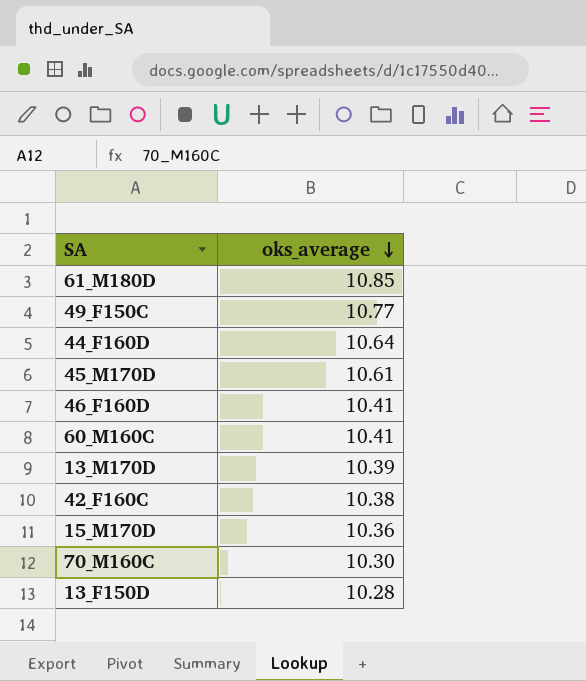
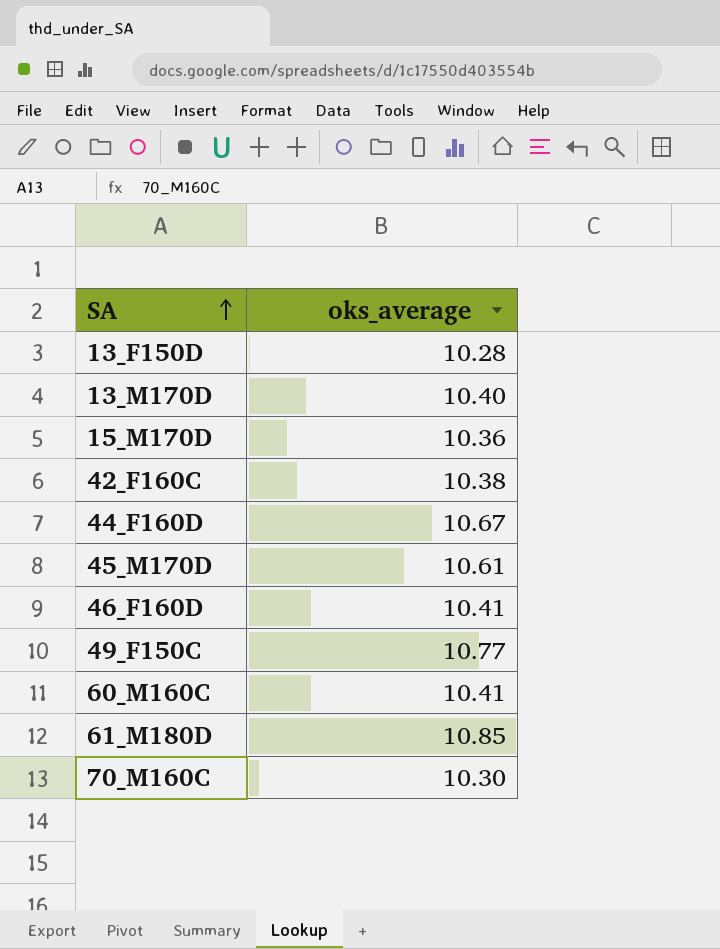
row order: oks_average descending -> SA ascending
13_M170D | oks_average: 10.39 -> 10.40
44_F160D | oks_average: 10.64 -> 10.67

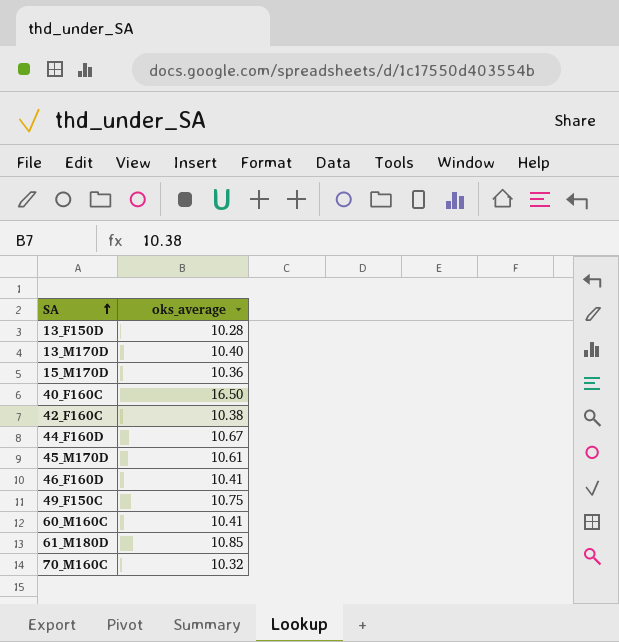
row 40_F160C: none -> 16.50
49_F150C | oks_average: 10.77 -> 10.75
70_M160C | oks_average: 10.30 -> 10.32

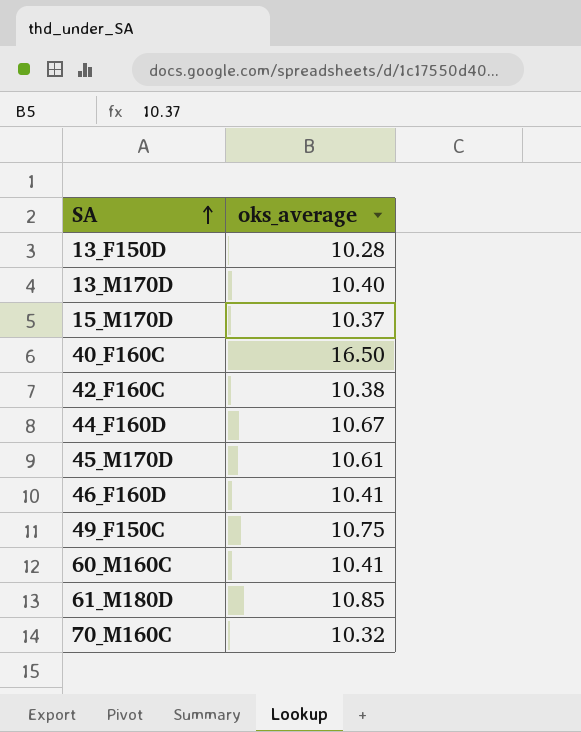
15_M170D | oks_average: 10.36 -> 10.37

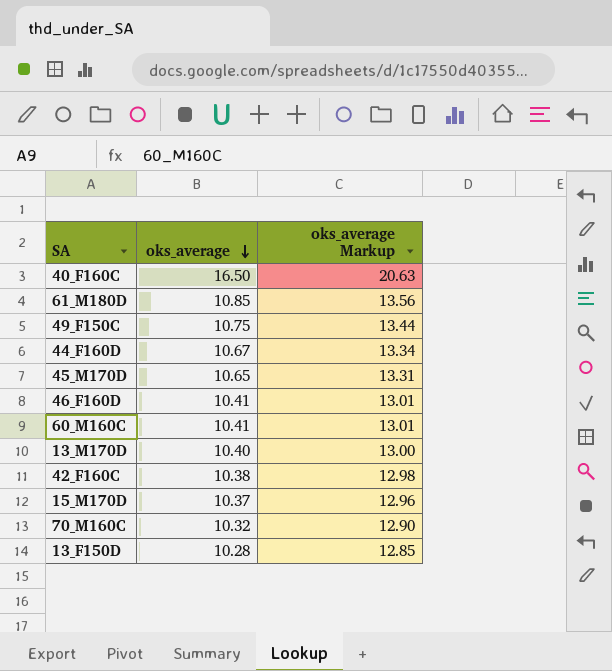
row order: SA ascending -> oks_average descending
column oks_average Markup | formula: none -> [oks_average] * 1.25
45_M170D | oks_average: 10.61 -> 10.65

